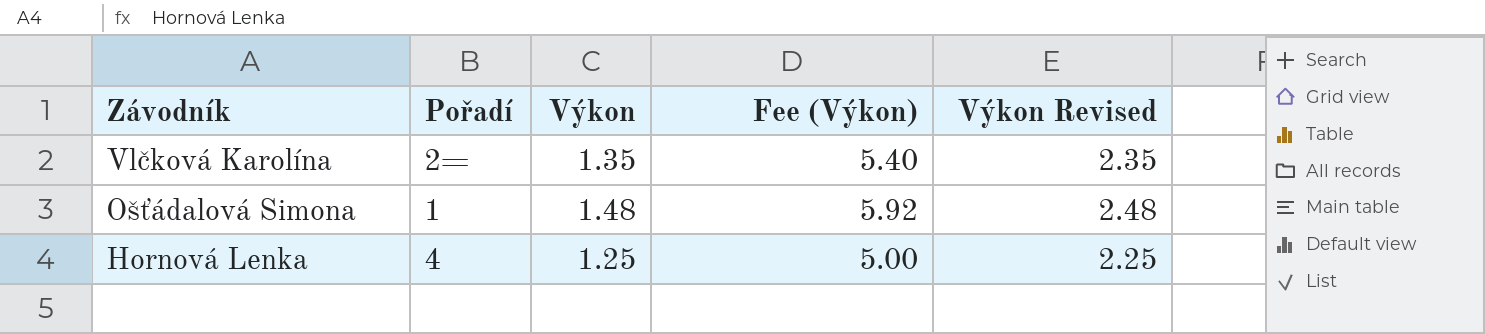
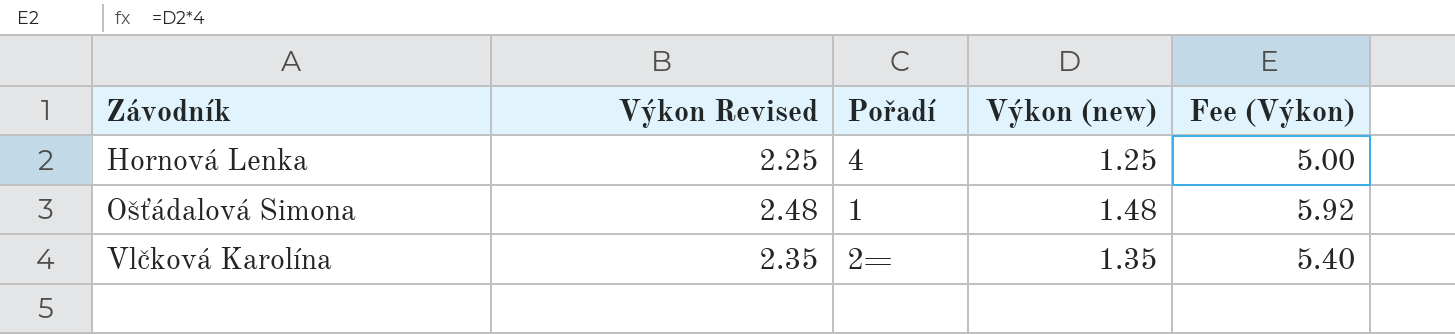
row order: Závodník descending -> Závodník ascending
column Výkon Revised | position: 5 -> 2
column name: Výkon -> Výkon (new)

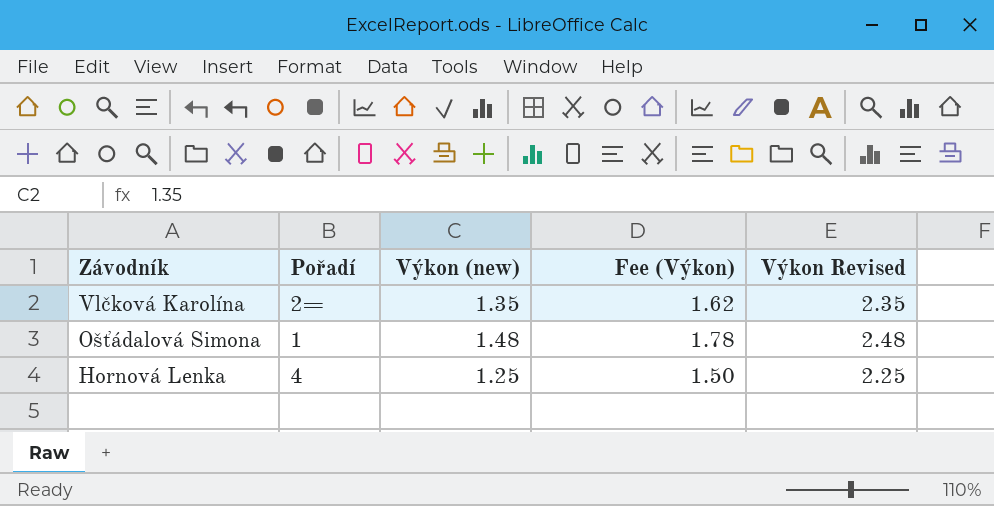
row order: Závodník ascending -> Závodník descending
column Fee (Výkon) | formula: [Výkon (new)] * 4 -> [Výkon (new)] * 1.2
column Výkon Revised | position: 2 -> 5

